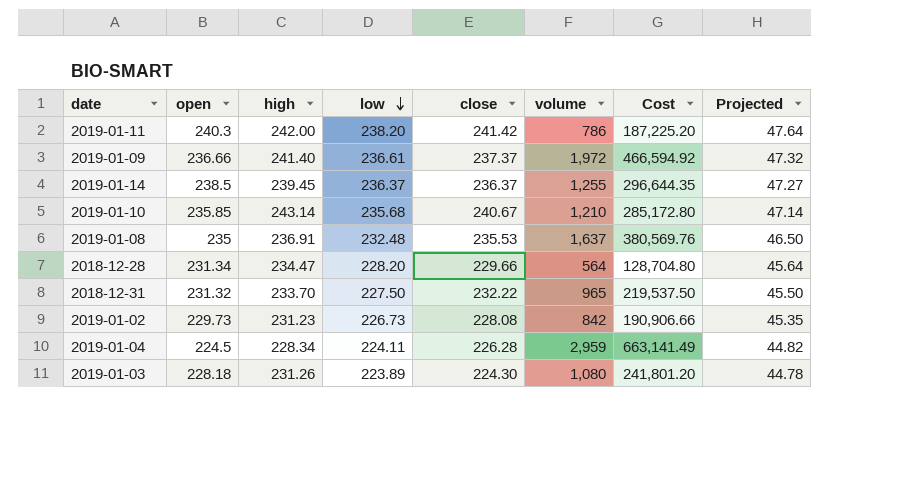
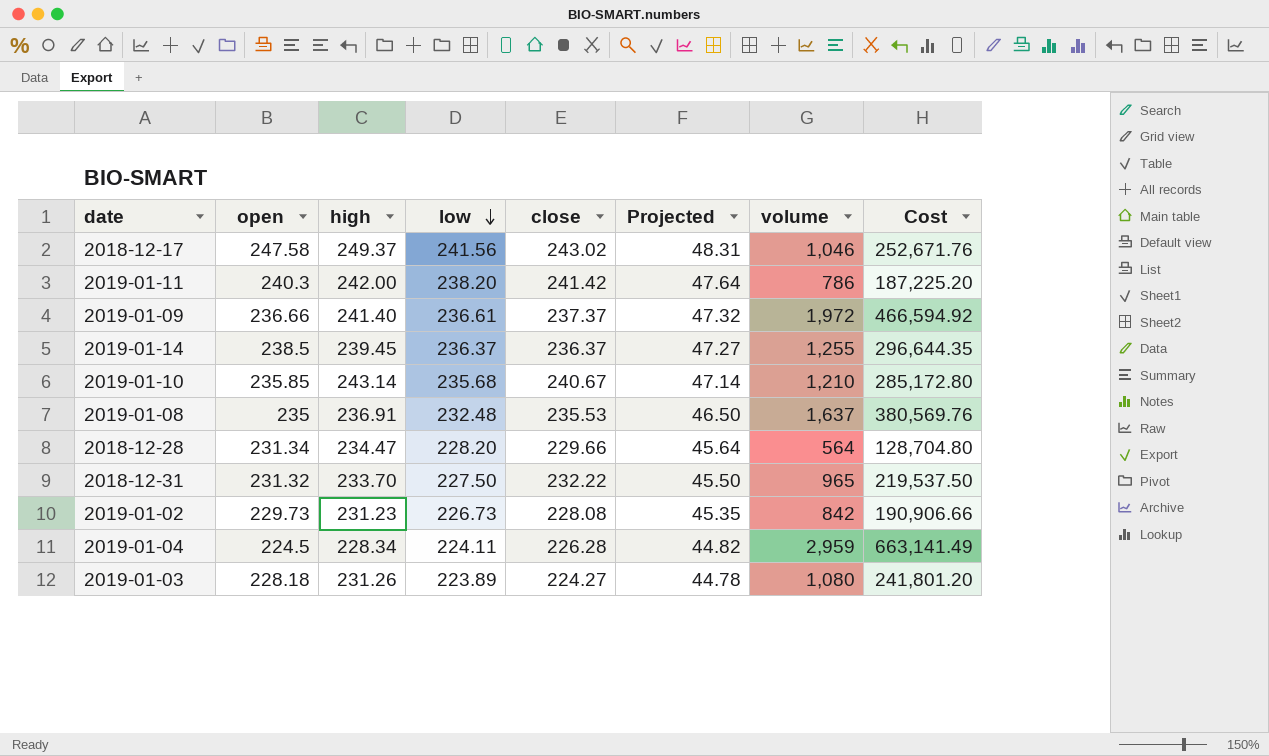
column Projected | position: 8 -> 6
row 2018-12-17: none -> 247.58 | 249.37 | 241.56 | 243.02 | 48.31 | 1,046 | 252,671.76
2019-01-03 | close: 224.30 -> 224.27

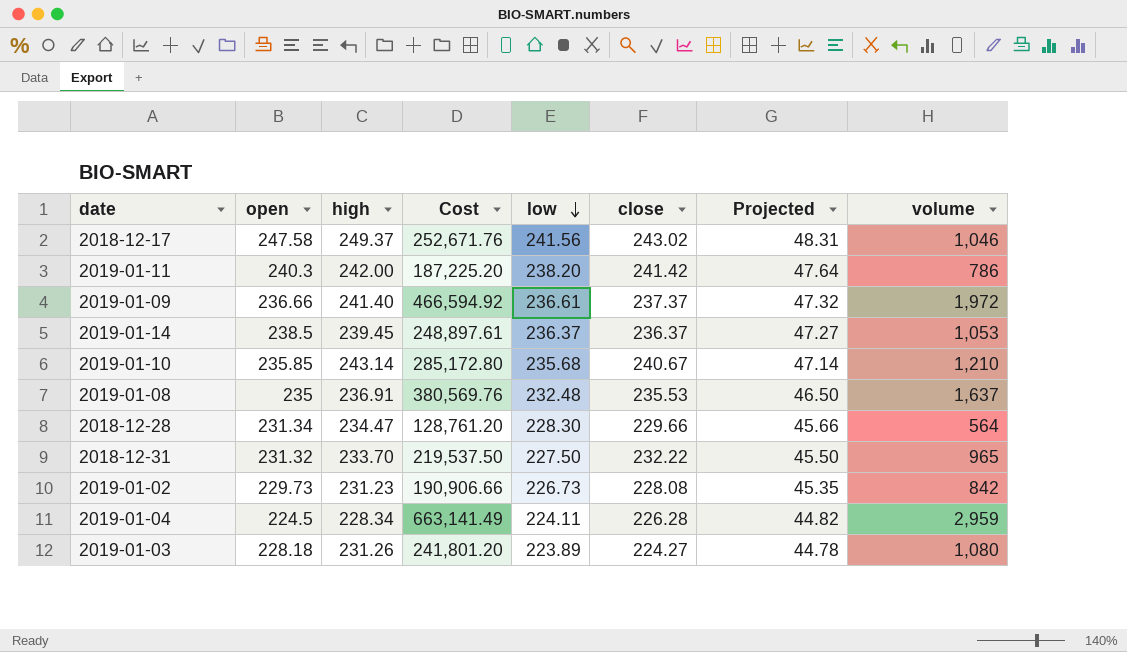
column Cost | position: 8 -> 4
2019-01-14 | Cost: 296,644.35 -> 248,897.61
2019-01-14 | volume: 1,255 -> 1,053
2018-12-28 | Cost: 128,704.80 -> 128,761.20
2018-12-28 | low: 228.20 -> 228.30
2018-12-28 | Projected: 45.64 -> 45.66

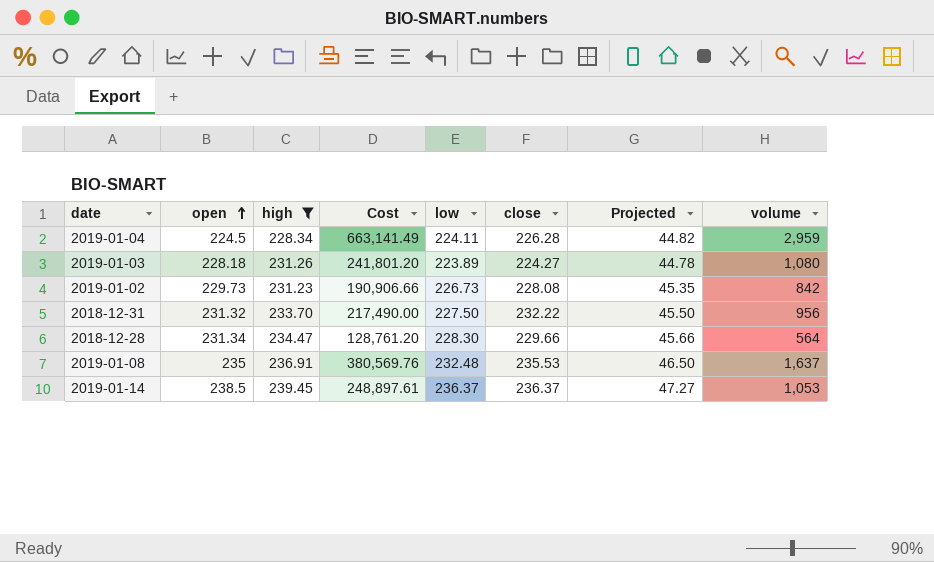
filter: none -> high <= 239.45
row order: low descending -> open ascending
2018-12-31 | Cost: 219,537.50 -> 217,490.00
2018-12-31 | volume: 965 -> 956

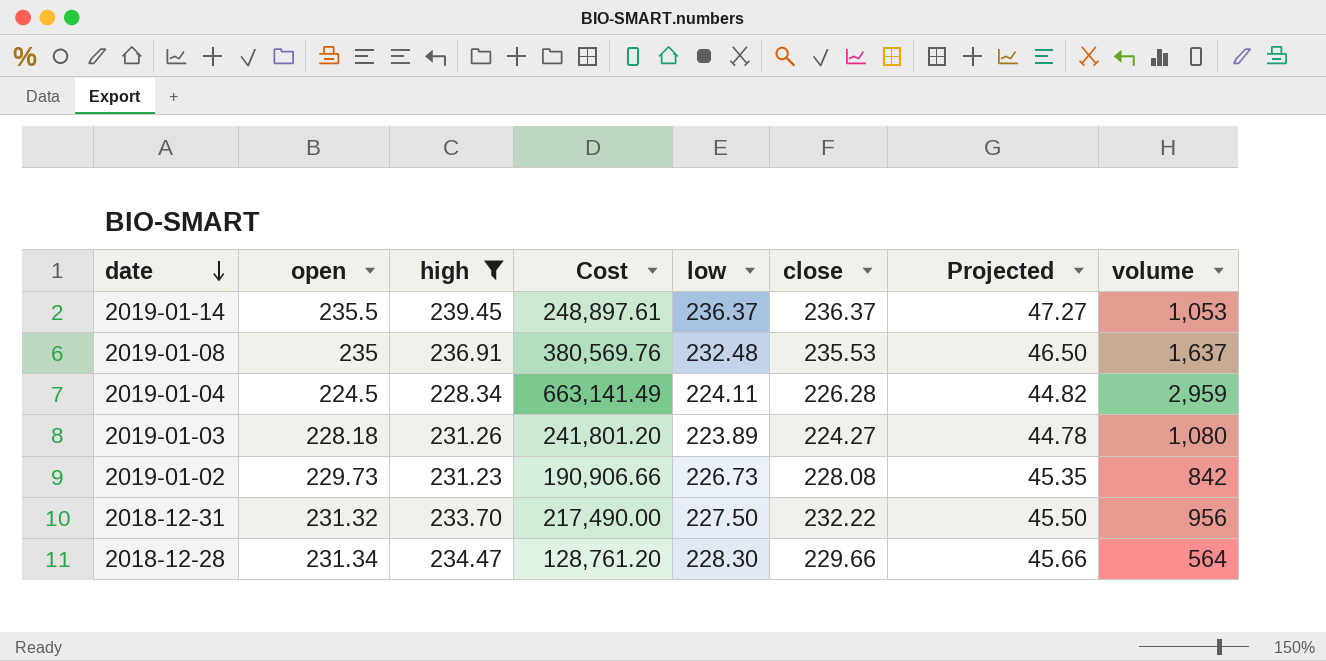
row order: open ascending -> date descending
2019-01-14 | open: 238.5 -> 235.5

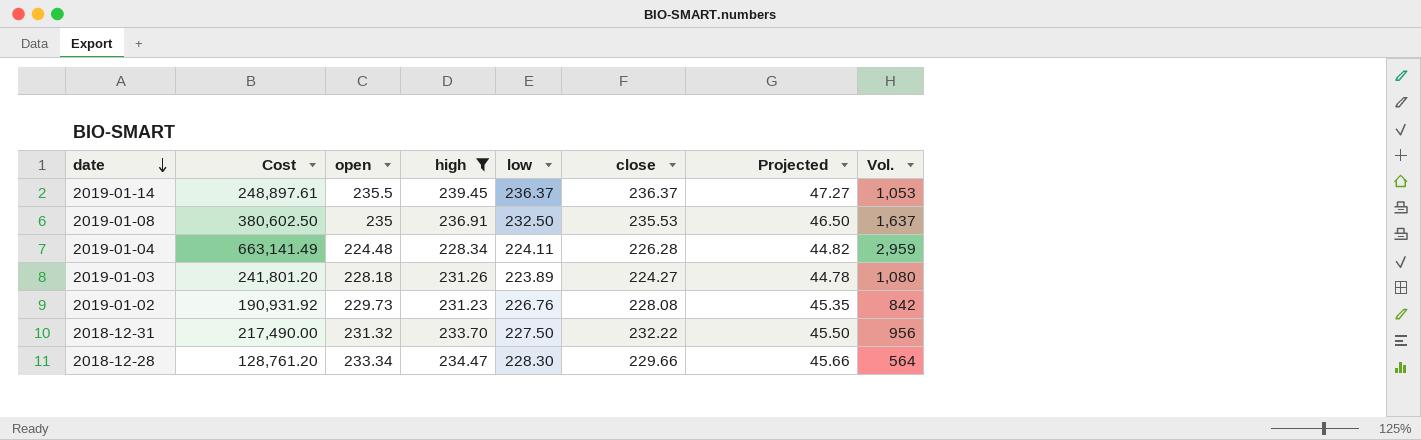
column Cost | position: 4 -> 2
column name: volume -> Vol.
2019-01-08 | Cost: 380,569.76 -> 380,602.50
2019-01-08 | low: 232.48 -> 232.50
2019-01-04 | open: 224.5 -> 224.48
2019-01-02 | Cost: 190,906.66 -> 190,931.92
2019-01-02 | low: 226.73 -> 226.76
2018-12-28 | open: 231.34 -> 233.34

